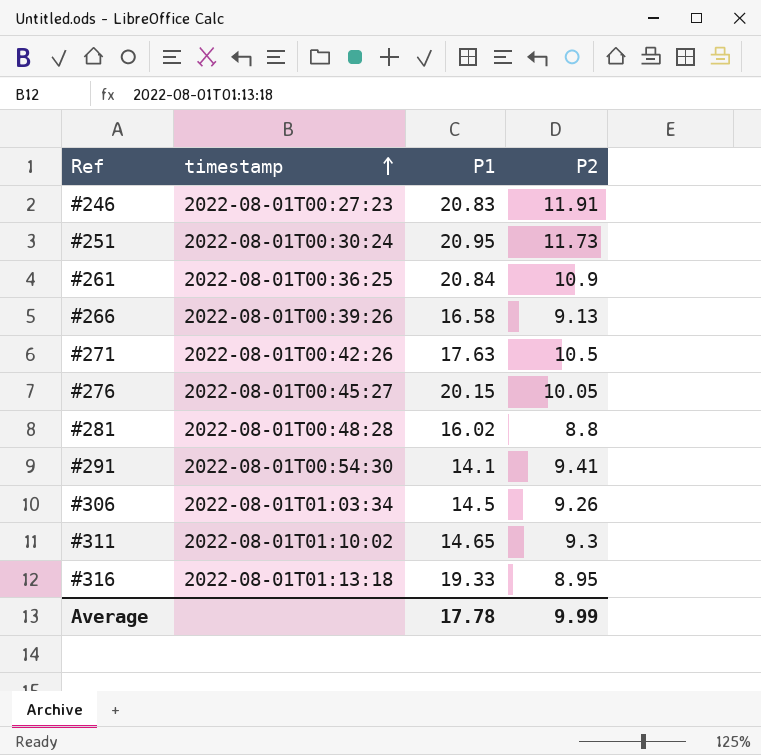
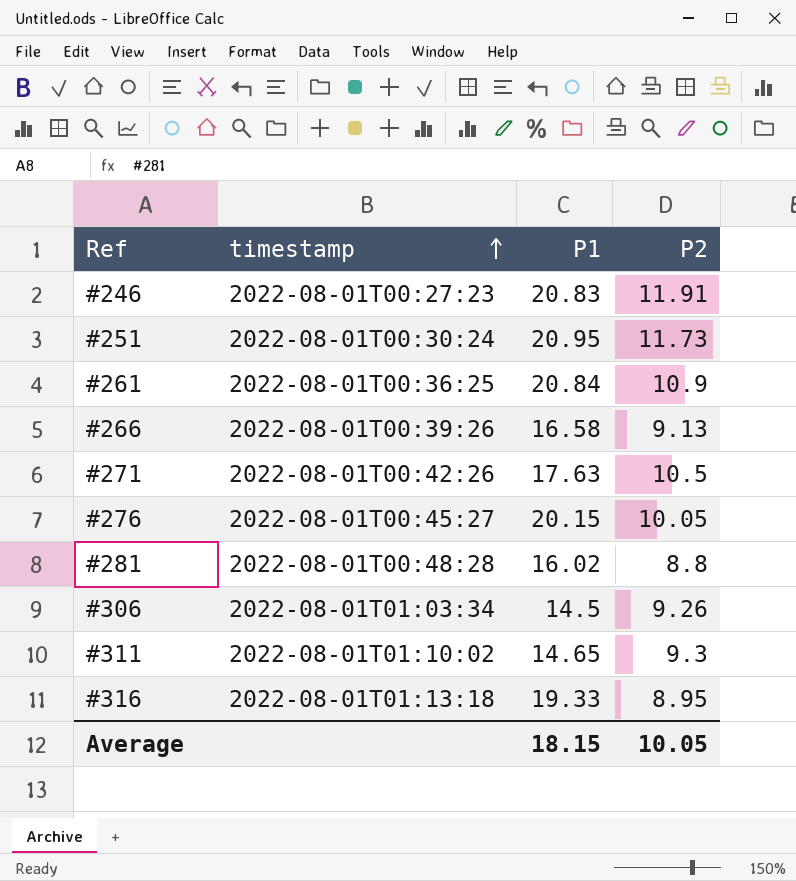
row #291: 2022-08-01T00:54:30 | 14.1 | 9.41 -> none
Average | P1: 17.78 -> 18.15
Average | P2: 9.99 -> 10.05

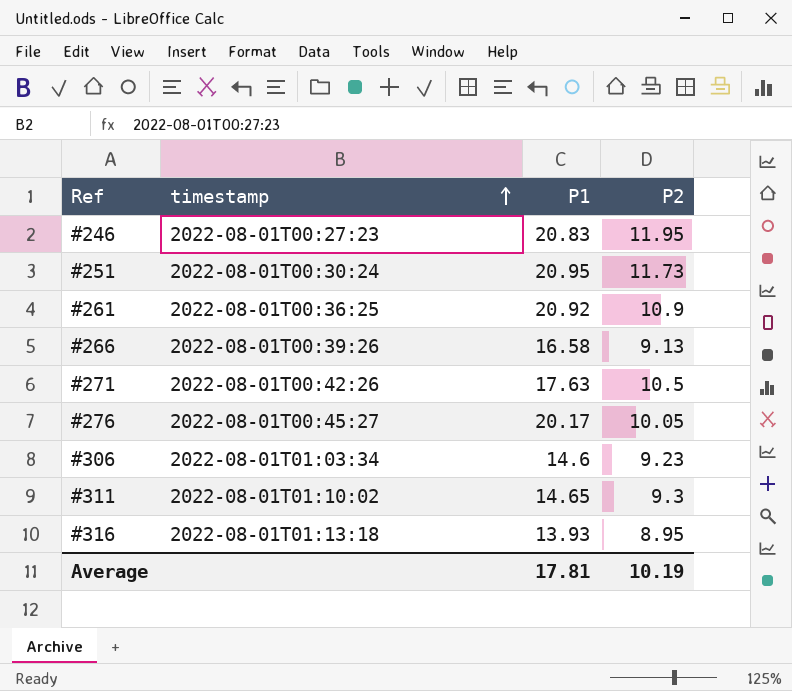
row #281: 2022-08-01T00:48:28 | 16.02 | 8.8 -> none
#246 | P2: 11.91 -> 11.95
#261 | P1: 20.84 -> 20.92
#276 | P1: 20.15 -> 20.17
#306 | P1: 14.5 -> 14.6
#306 | P2: 9.26 -> 9.23
#316 | P1: 19.33 -> 13.93
Average | P1: 18.15 -> 17.81
Average | P2: 10.05 -> 10.19

